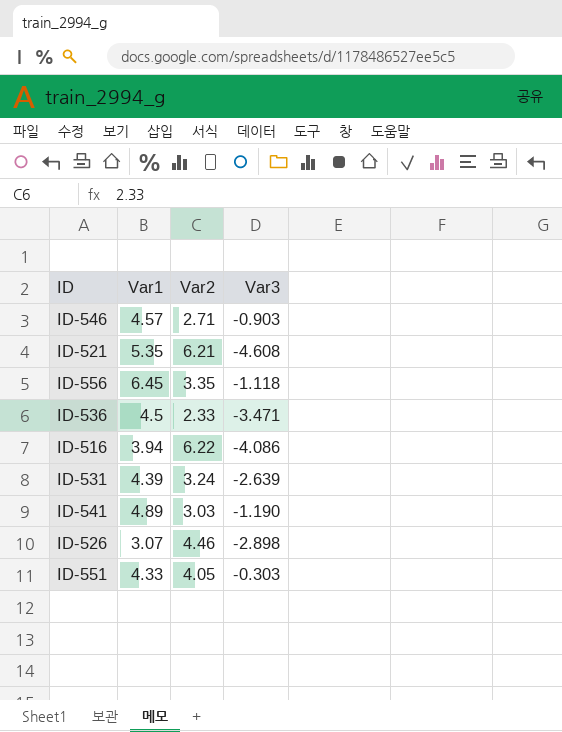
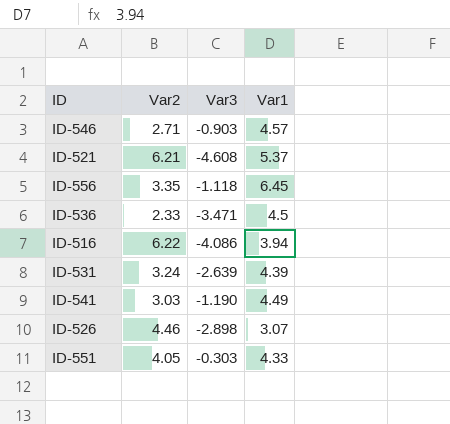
column Var1 | position: 2 -> 4
ID-521 | Var1: 5.35 -> 5.37
ID-541 | Var1: 4.89 -> 4.49

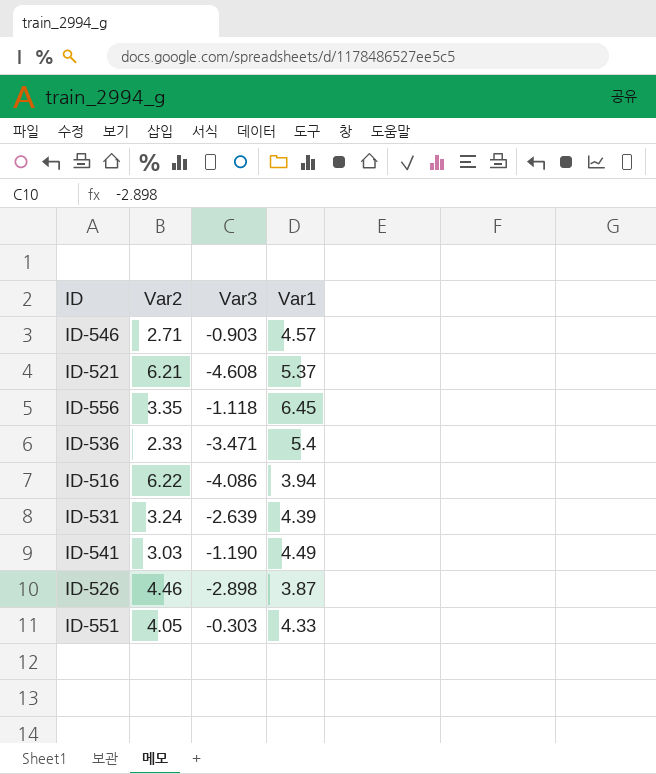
ID-536 | Var1: 4.5 -> 5.4
ID-526 | Var1: 3.07 -> 3.87

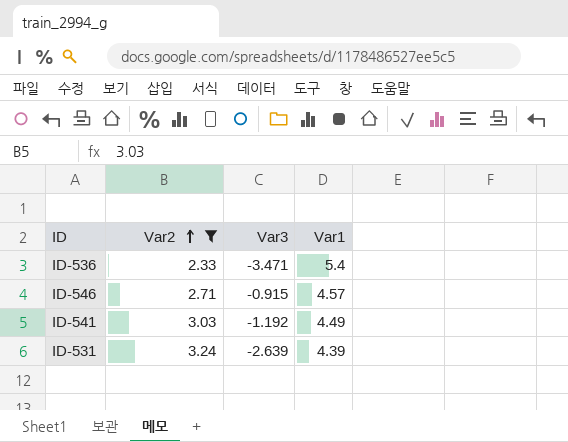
filter: none -> Var2 <= 3.24
row order: none -> Var2 ascending
ID-546 | Var3: -0.903 -> -0.915
ID-541 | Var3: -1.190 -> -1.192

